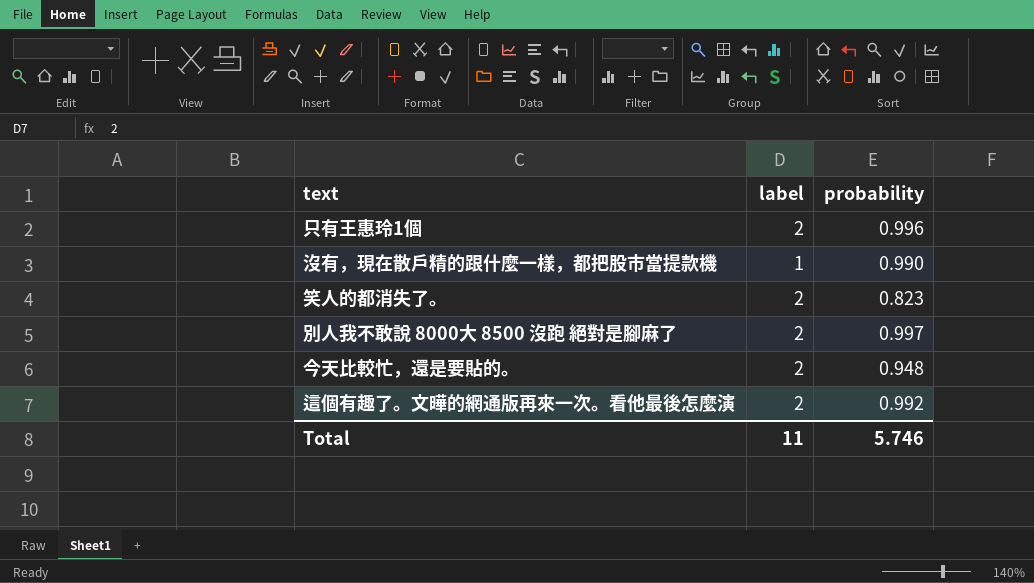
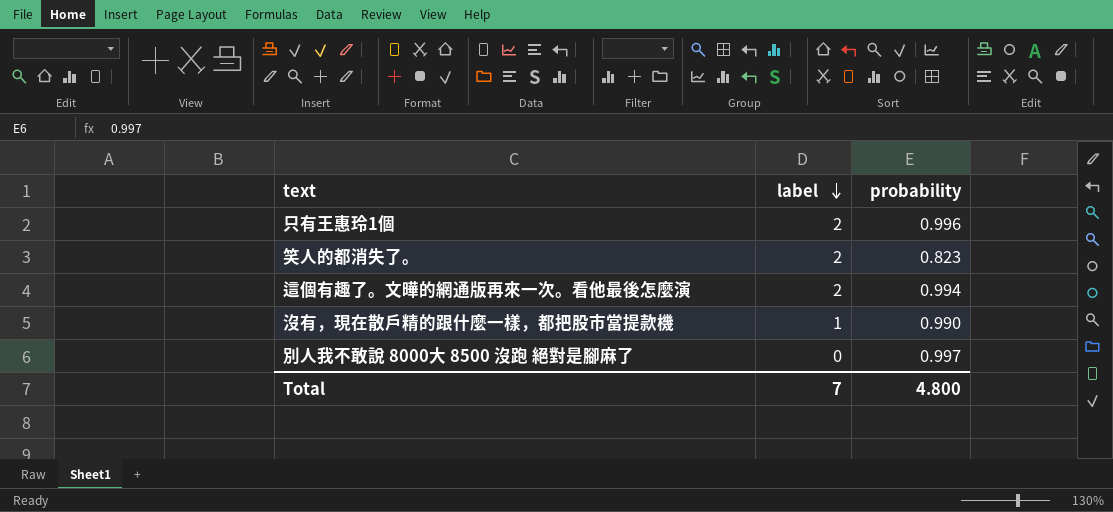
row order: none -> label descending
row 今天比較忙，還是要貼的。: 2 | 0.948 -> none
這個有趣了。文曄的網通版再來一次。看他最後怎麼演 | probability: 0.992 -> 0.994
別人我不敢說 8000大 8500 沒跑 絕對是腳麻了 | label: 2 -> 0
Total | label: 11 -> 7
Total | probability: 5.746 -> 4.800

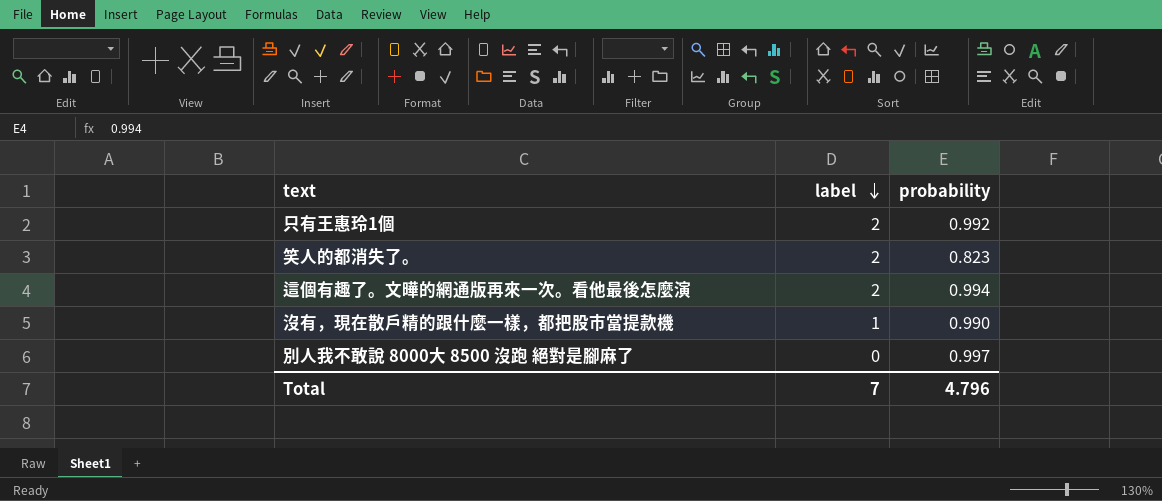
只有王惠玲1個 | probability: 0.996 -> 0.992
Total | probability: 4.800 -> 4.796

